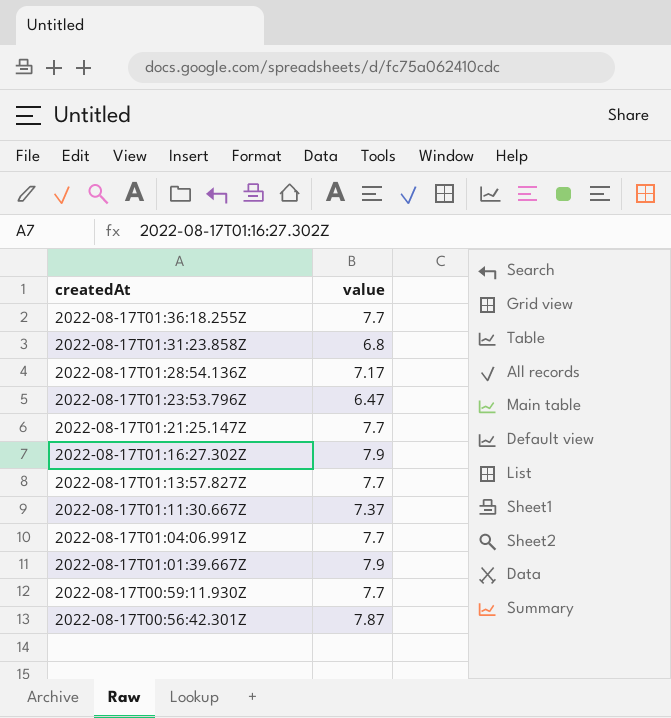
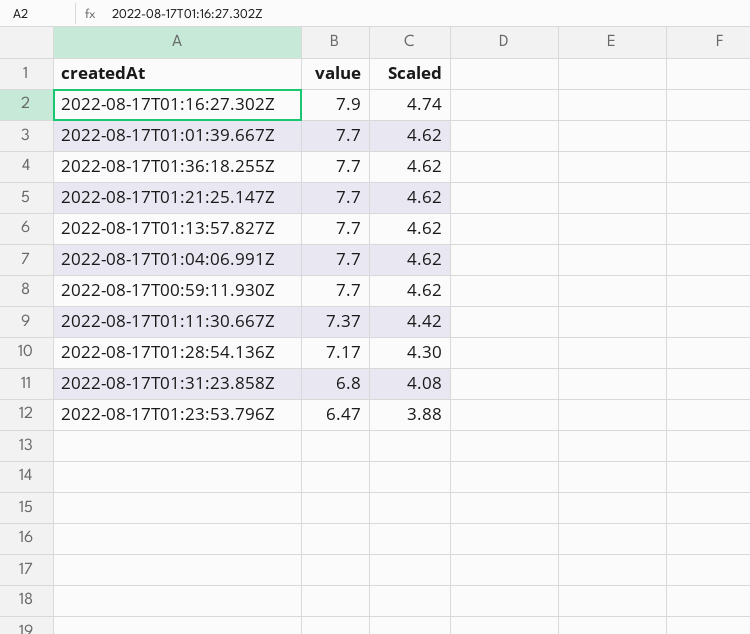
row order: createdAt descending -> value descending
column Scaled | formula: none -> [value] * 0.6
row 2022-08-17T00:56:42.301Z: 7.87 -> none
2022-08-17T01:01:39.667Z | value: 7.9 -> 7.7

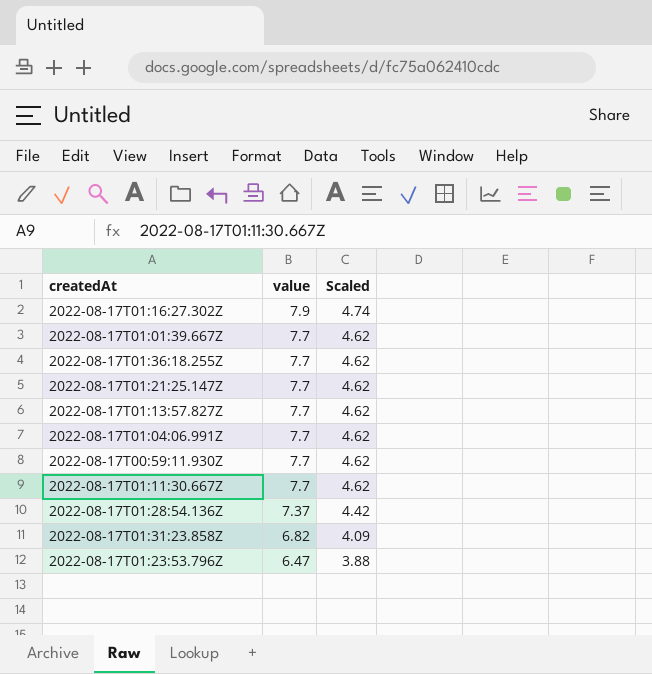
2022-08-17T01:11:30.667Z | value: 7.37 -> 7.7
2022-08-17T01:11:30.667Z | Scaled: 4.42 -> 4.62
2022-08-17T01:28:54.136Z | value: 7.17 -> 7.37
2022-08-17T01:28:54.136Z | Scaled: 4.30 -> 4.42
2022-08-17T01:31:23.858Z | value: 6.8 -> 6.82
2022-08-17T01:31:23.858Z | Scaled: 4.08 -> 4.09

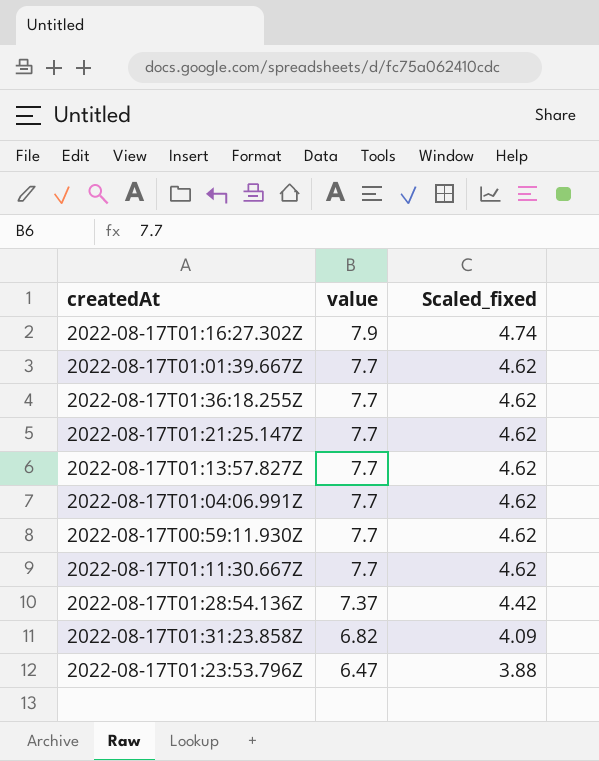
column name: Scaled -> Scaled_fixed

